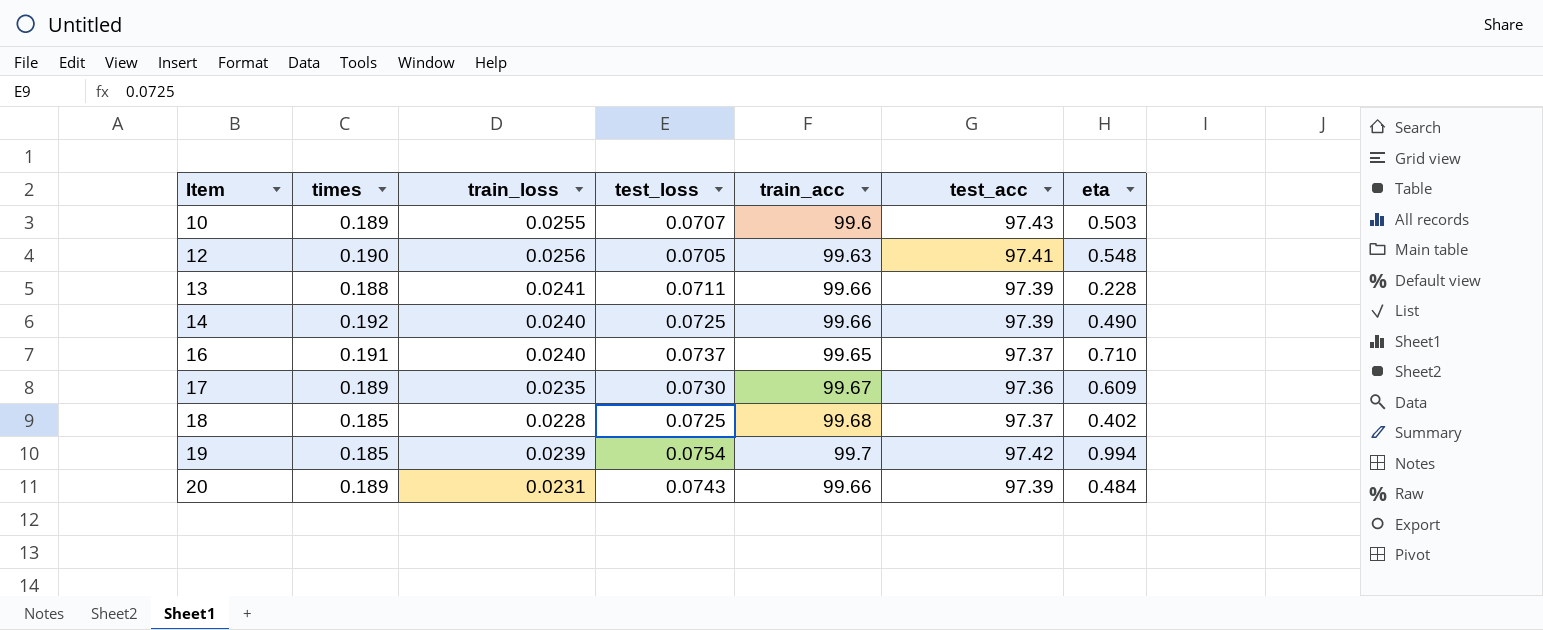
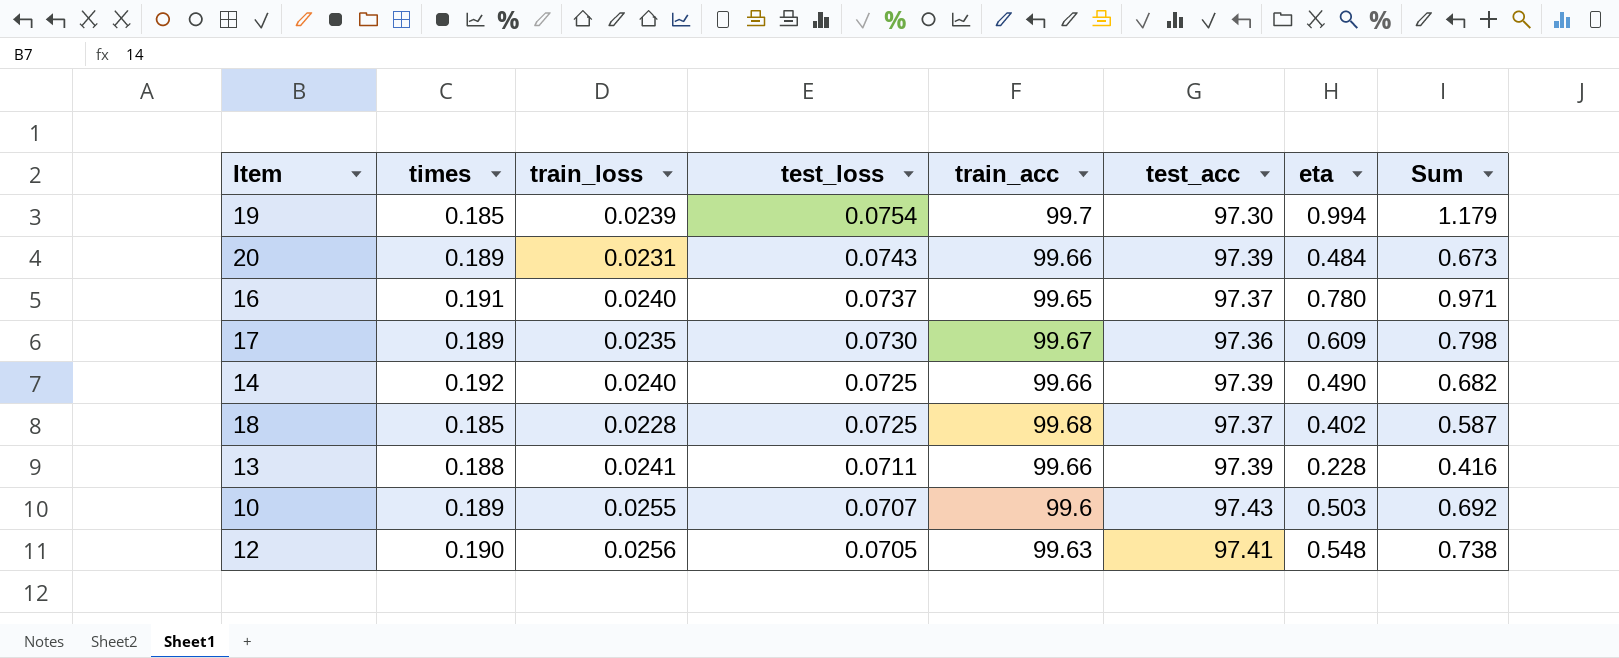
row order: Item ascending -> test_loss descending
column Sum | formula: none -> [times] + [eta]
19 | test_acc: 97.42 -> 97.30
16 | eta: 0.710 -> 0.780

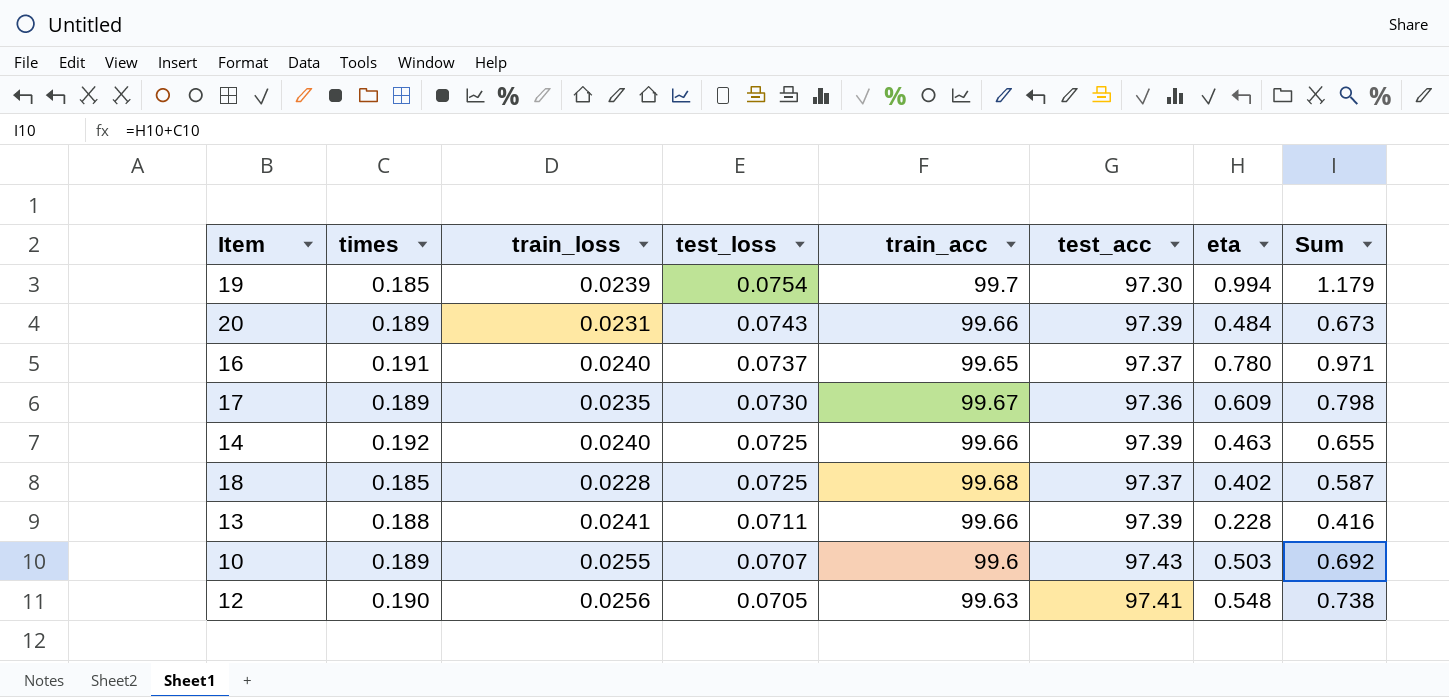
14 | eta: 0.490 -> 0.463
14 | Sum: 0.682 -> 0.655

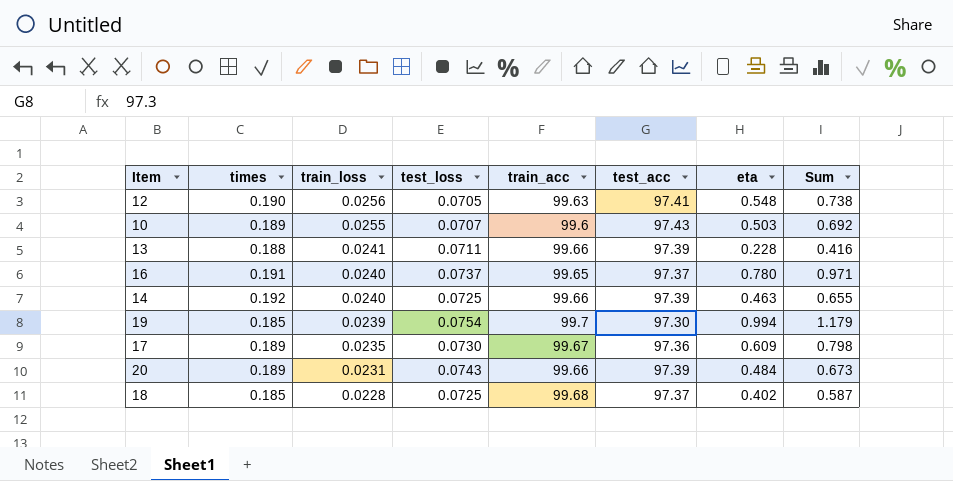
row order: test_loss descending -> train_loss descending

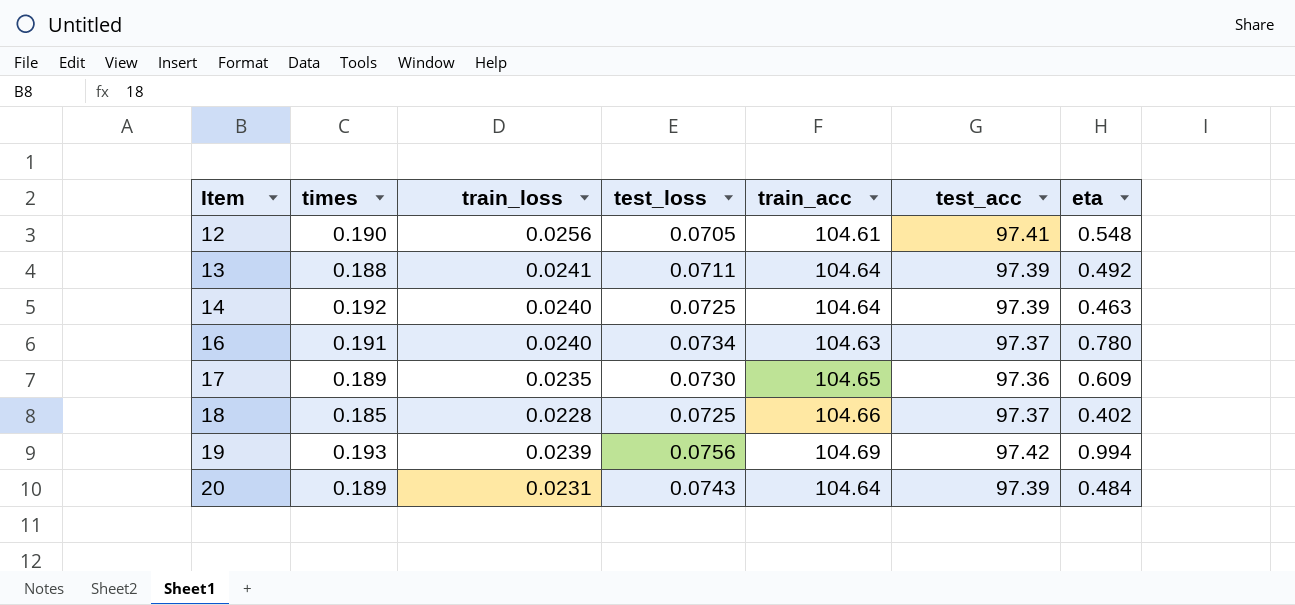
row order: train_loss descending -> Item ascending
column Sum | formula: [times] + [eta] -> none
row 10: 0.189 | 0.0255 | 0.0707 | 99.6 | 97.43 | 0.503 | 0.692 -> none
12 | train_acc: 99.63 -> 104.61
13 | train_acc: 99.66 -> 104.64
13 | eta: 0.228 -> 0.492
14 | train_acc: 99.66 -> 104.64
16 | test_loss: 0.0737 -> 0.0734
16 | train_acc: 99.65 -> 104.63
17 | train_acc: 99.67 -> 104.65
18 | train_acc: 99.68 -> 104.66
19 | times: 0.185 -> 0.193
19 | test_loss: 0.0754 -> 0.0756
19 | train_acc: 99.7 -> 104.69
19 | test_acc: 97.30 -> 97.42
20 | train_acc: 99.66 -> 104.64

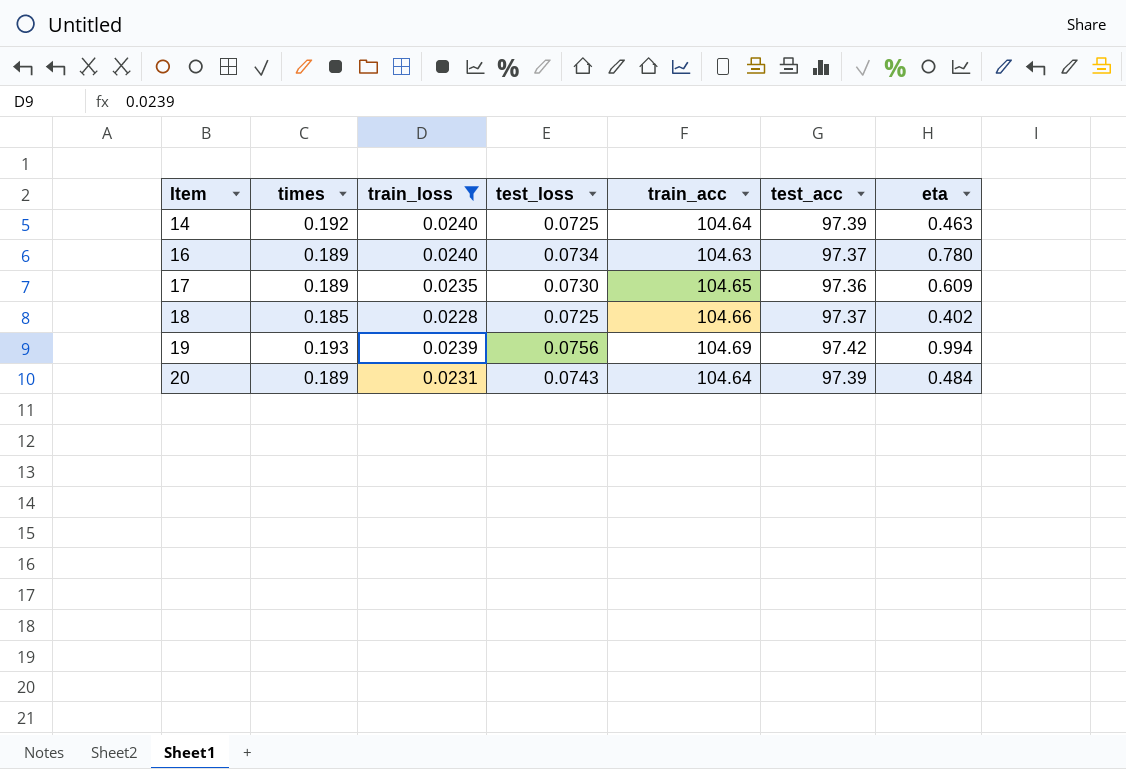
filter: none -> train_loss <= 0.0240
16 | times: 0.191 -> 0.189

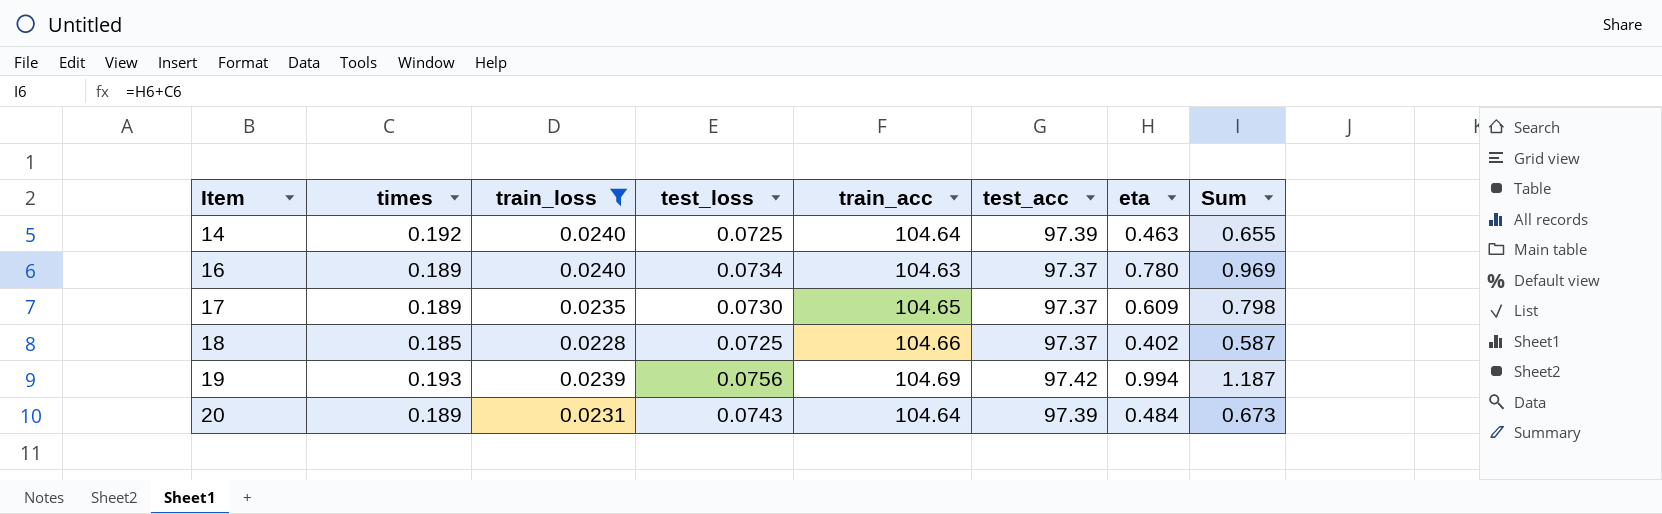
column Sum | formula: none -> [times] + [eta]
17 | test_acc: 97.36 -> 97.37

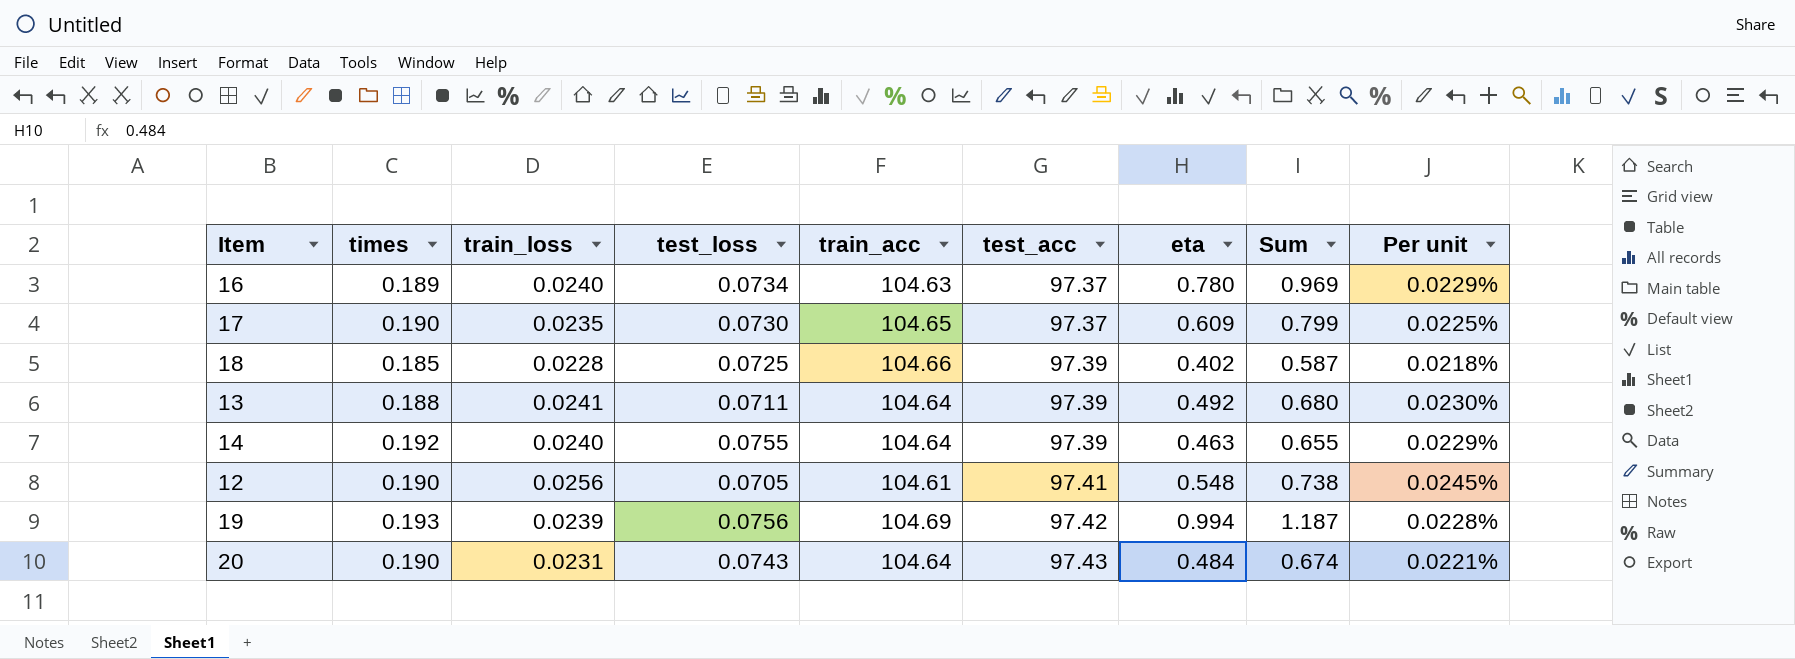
filter: train_loss <= 0.0240 -> none
row order: Item ascending -> test_acc ascending
column Per unit | formula: none -> [train_loss] / [train_acc]
17 | times: 0.189 -> 0.190
17 | Sum: 0.798 -> 0.799
18 | test_acc: 97.37 -> 97.39
14 | test_loss: 0.0725 -> 0.0755
20 | times: 0.189 -> 0.190
20 | test_acc: 97.39 -> 97.43
20 | Sum: 0.673 -> 0.674

